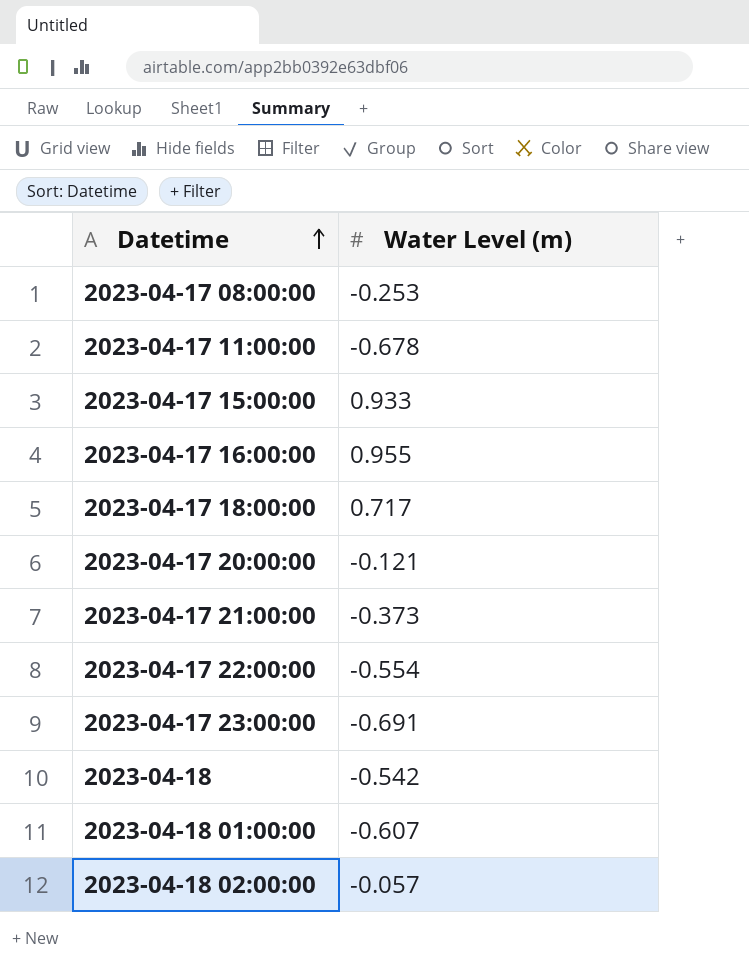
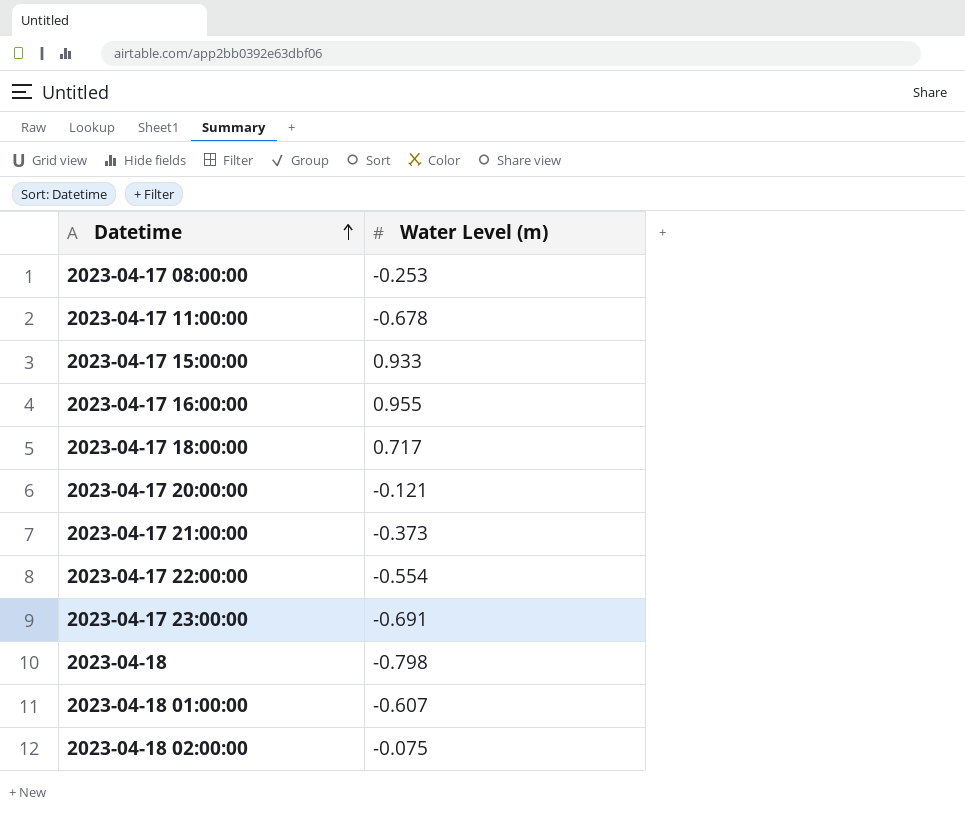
2023-04-18 | Water Level (m): -0.542 -> -0.798
2023-04-18 02:00:00 | Water Level (m): -0.057 -> -0.075

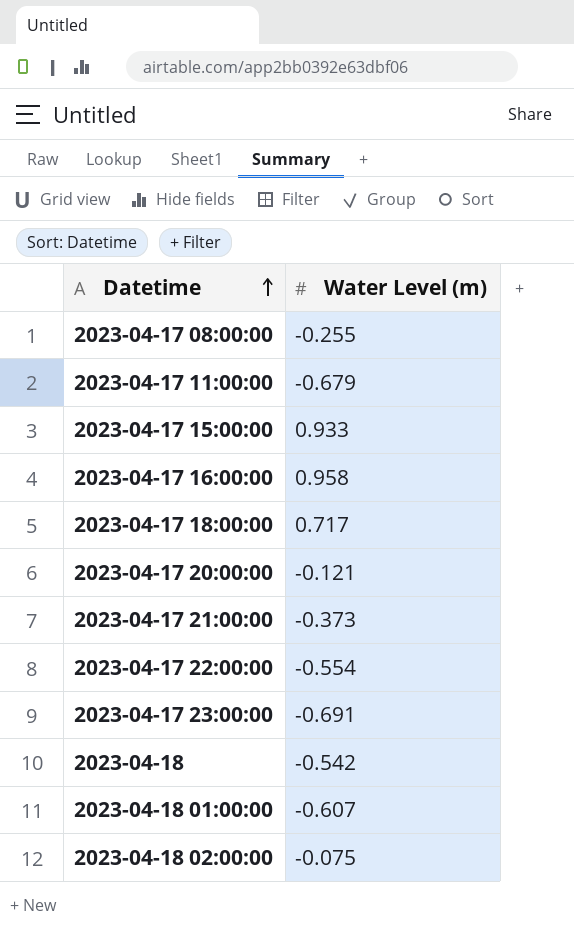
2023-04-17 08:00:00 | Water Level (m): -0.253 -> -0.255
2023-04-17 11:00:00 | Water Level (m): -0.678 -> -0.679
2023-04-17 16:00:00 | Water Level (m): 0.955 -> 0.958
2023-04-18 | Water Level (m): -0.798 -> -0.542

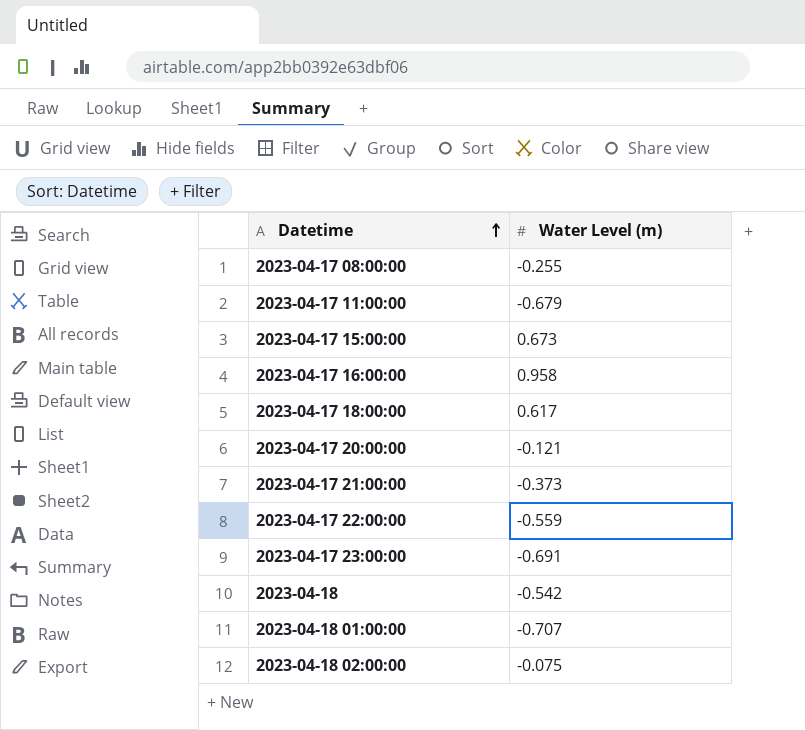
2023-04-17 15:00:00 | Water Level (m): 0.933 -> 0.673
2023-04-17 18:00:00 | Water Level (m): 0.717 -> 0.617
2023-04-17 22:00:00 | Water Level (m): -0.554 -> -0.559
2023-04-18 01:00:00 | Water Level (m): -0.607 -> -0.707

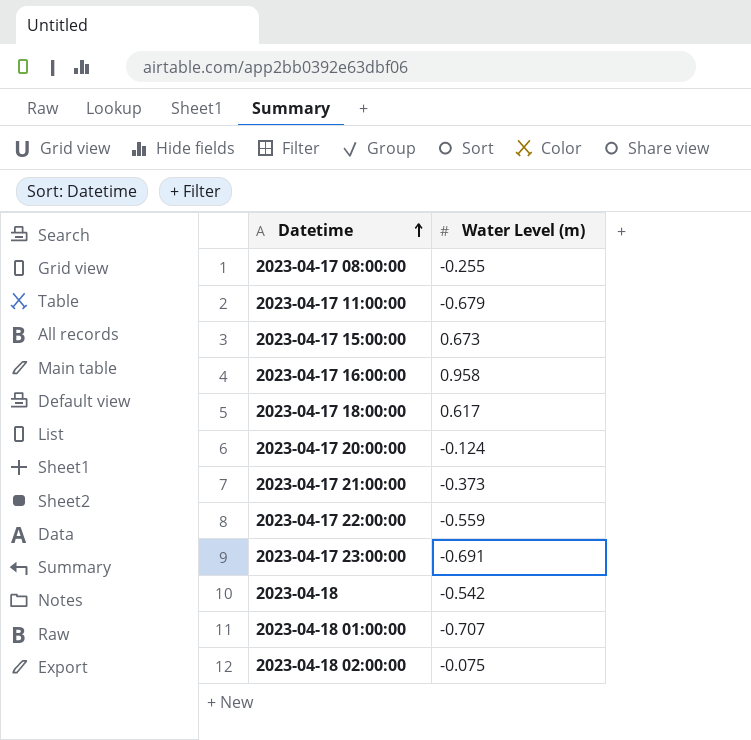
2023-04-17 20:00:00 | Water Level (m): -0.121 -> -0.124

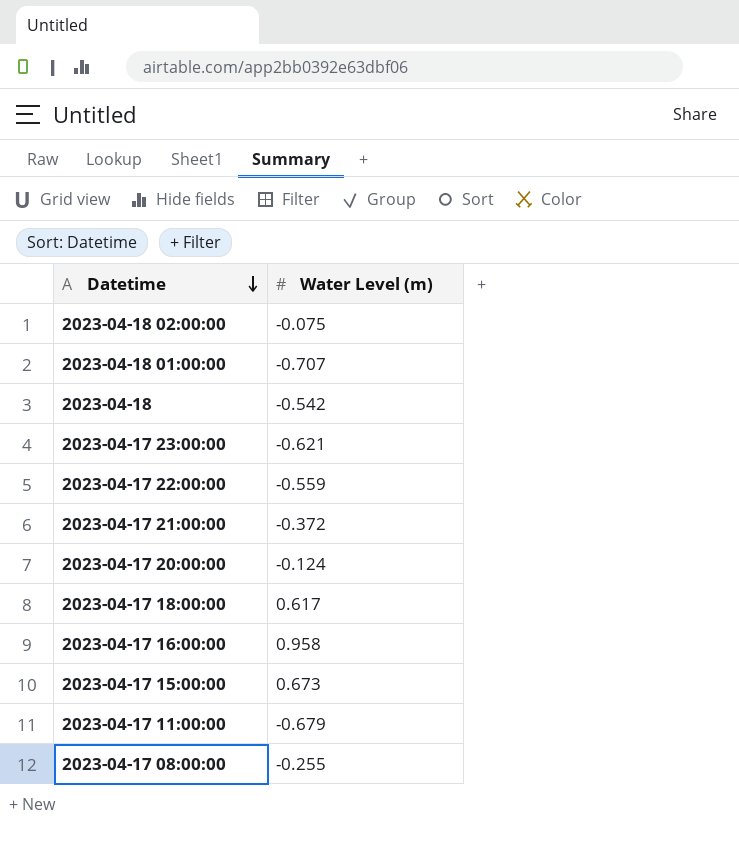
row order: Datetime ascending -> Datetime descending
2023-04-17 23:00:00 | Water Level (m): -0.691 -> -0.621
2023-04-17 21:00:00 | Water Level (m): -0.373 -> -0.372

